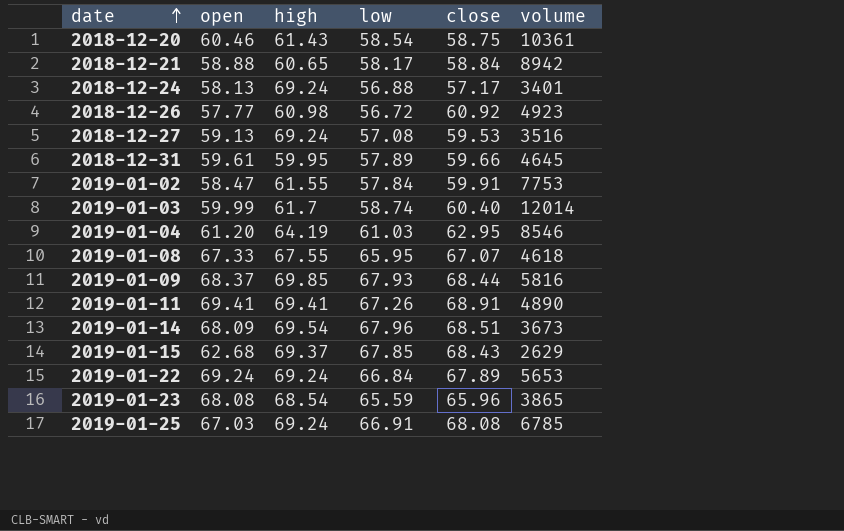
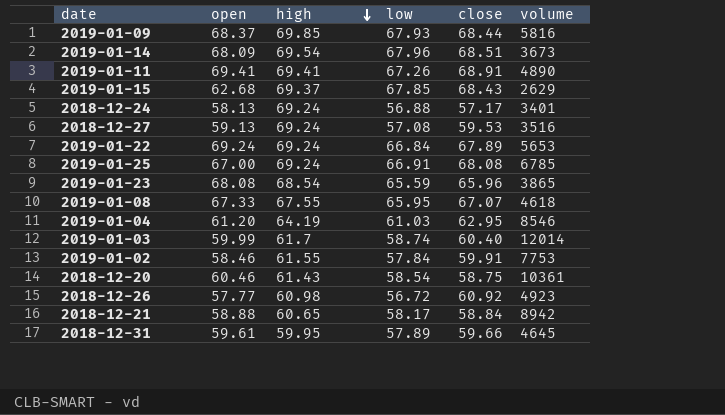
row order: date ascending -> high descending
2019-01-25 | open: 67.03 -> 67.00
2019-01-02 | open: 58.47 -> 58.46

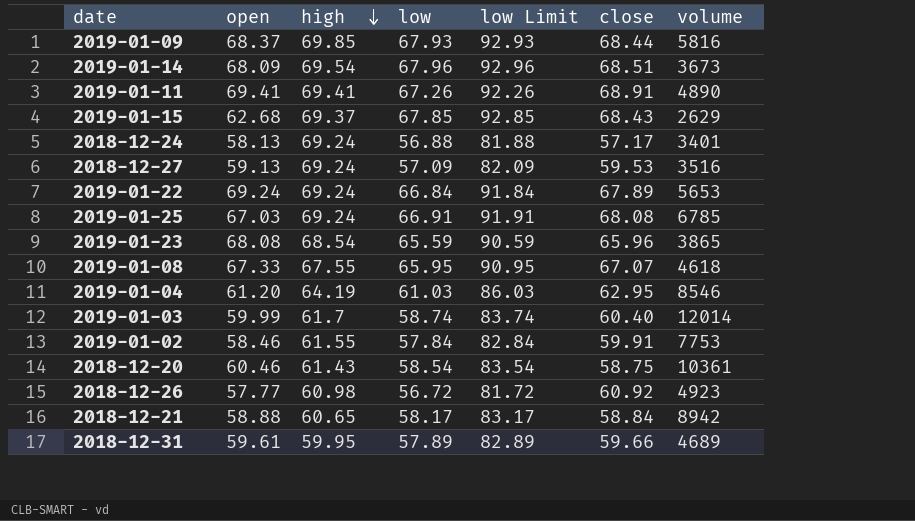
column low Limit | formula: none -> [low] + 25
2018-12-27 | low: 57.08 -> 57.09
2019-01-25 | open: 67.00 -> 67.03
2018-12-31 | volume: 4645 -> 4689

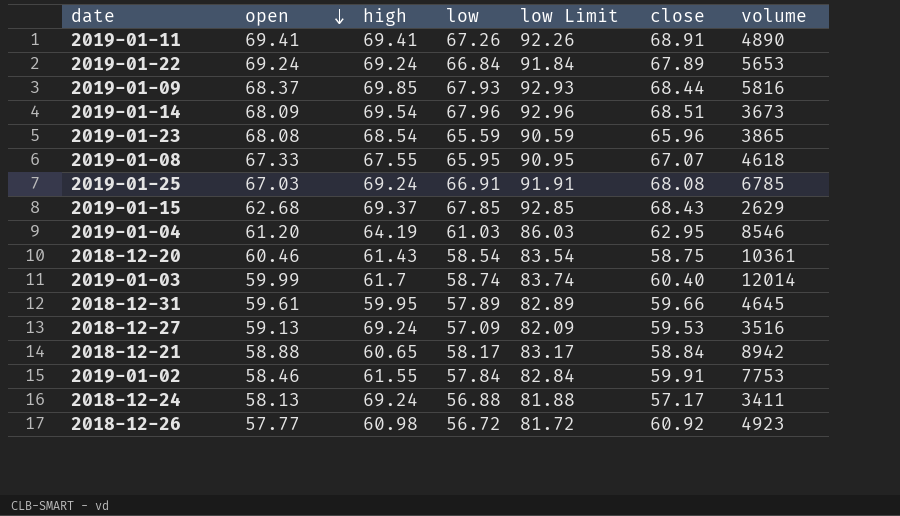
row order: high descending -> open descending
2018-12-31 | volume: 4689 -> 4645
2018-12-24 | volume: 3401 -> 3411

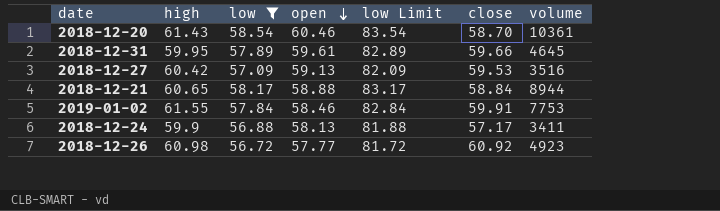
filter: none -> low <= 58.54
column open | position: 2 -> 4
2018-12-20 | close: 58.75 -> 58.70
2018-12-27 | high: 69.24 -> 60.42
2018-12-21 | volume: 8942 -> 8944
2018-12-24 | high: 69.24 -> 59.9

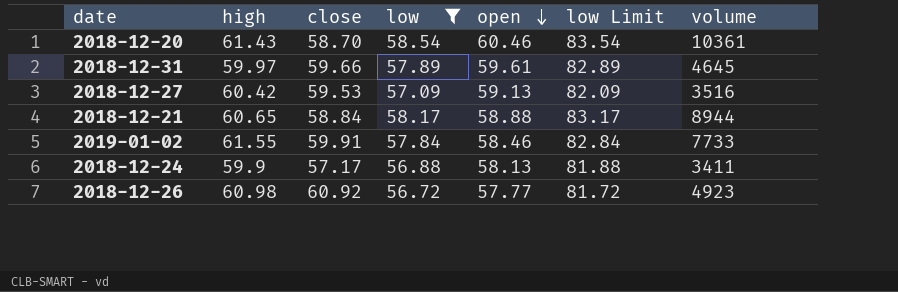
column close | position: 6 -> 3
2018-12-31 | high: 59.95 -> 59.97
2019-01-02 | volume: 7753 -> 7733

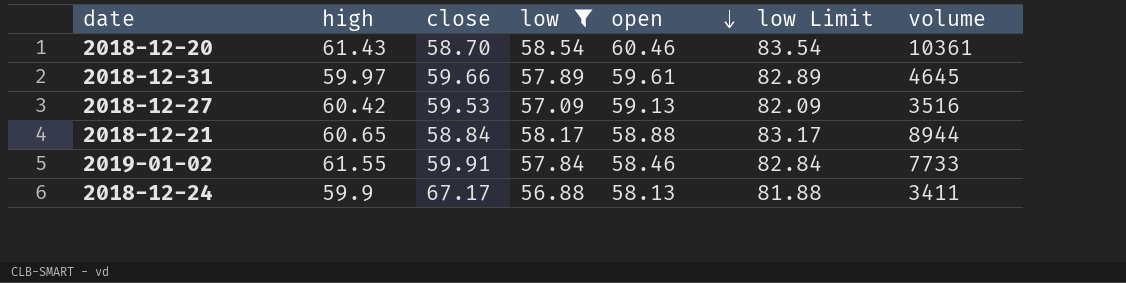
row 2018-12-26: 60.98 | 60.92 | 56.72 | 57.77 | 81.72 | 4923 -> none
2018-12-24 | close: 57.17 -> 67.17

